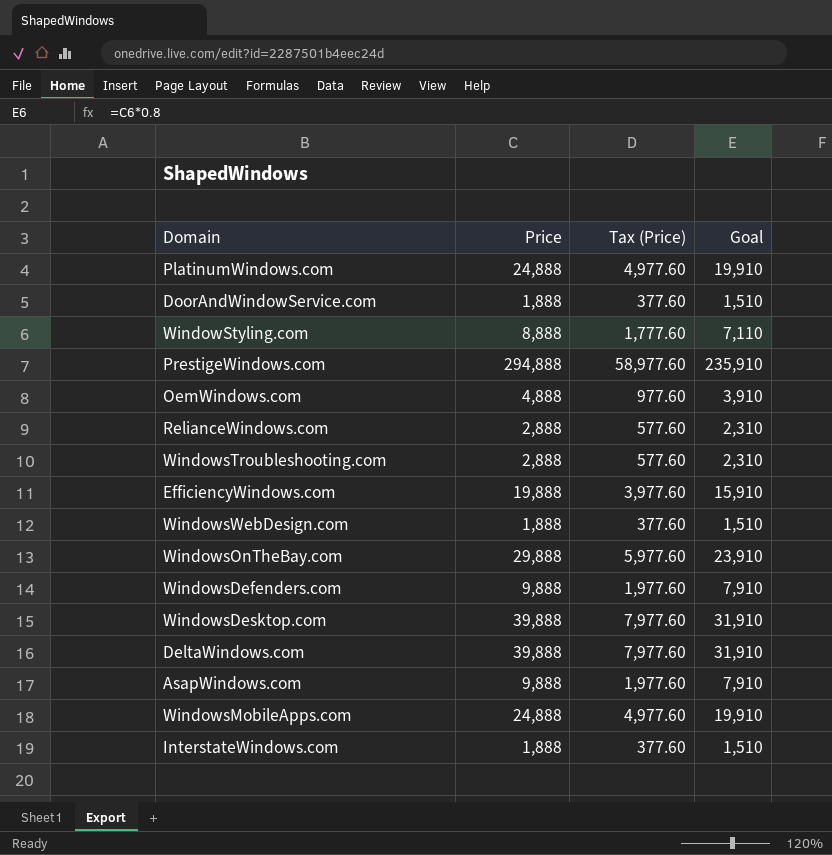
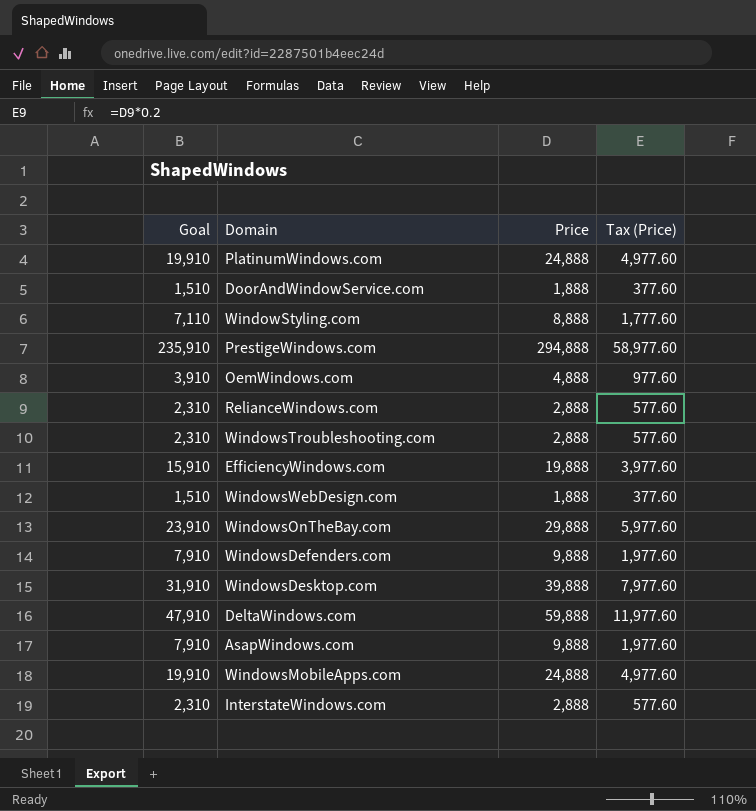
column Goal | position: 4 -> 1
DeltaWindows.com | Goal: 31,910 -> 47,910
DeltaWindows.com | Price: 39,888 -> 59,888
DeltaWindows.com | Tax (Price): 7,977.60 -> 11,977.60
InterstateWindows.com | Goal: 1,510 -> 2,310
InterstateWindows.com | Price: 1,888 -> 2,888
InterstateWindows.com | Tax (Price): 377.60 -> 577.60

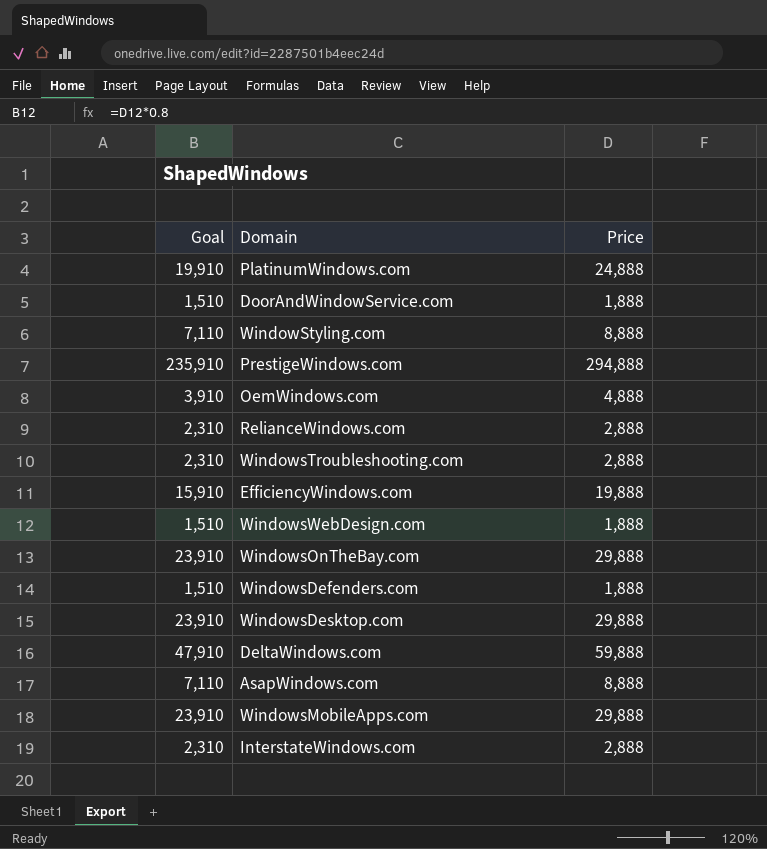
column Tax (Price) | formula: [Price] * 0.2 -> none
WindowsDefenders.com | Goal: 7,910 -> 1,510
WindowsDefenders.com | Price: 9,888 -> 1,888
WindowsDesktop.com | Goal: 31,910 -> 23,910
WindowsDesktop.com | Price: 39,888 -> 29,888
AsapWindows.com | Goal: 7,910 -> 7,110
AsapWindows.com | Price: 9,888 -> 8,888
WindowsMobileApps.com | Goal: 19,910 -> 23,910
WindowsMobileApps.com | Price: 24,888 -> 29,888

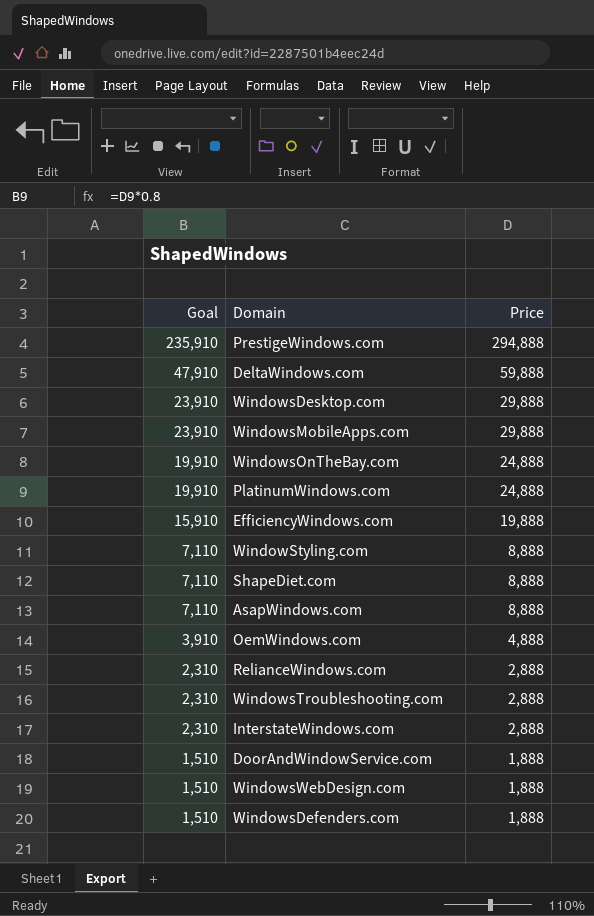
row order: none -> Goal descending
WindowsOnTheBay.com | Goal: 23,910 -> 19,910
WindowsOnTheBay.com | Price: 29,888 -> 24,888
row ShapeDiet.com: none -> 7,110 | 8,888

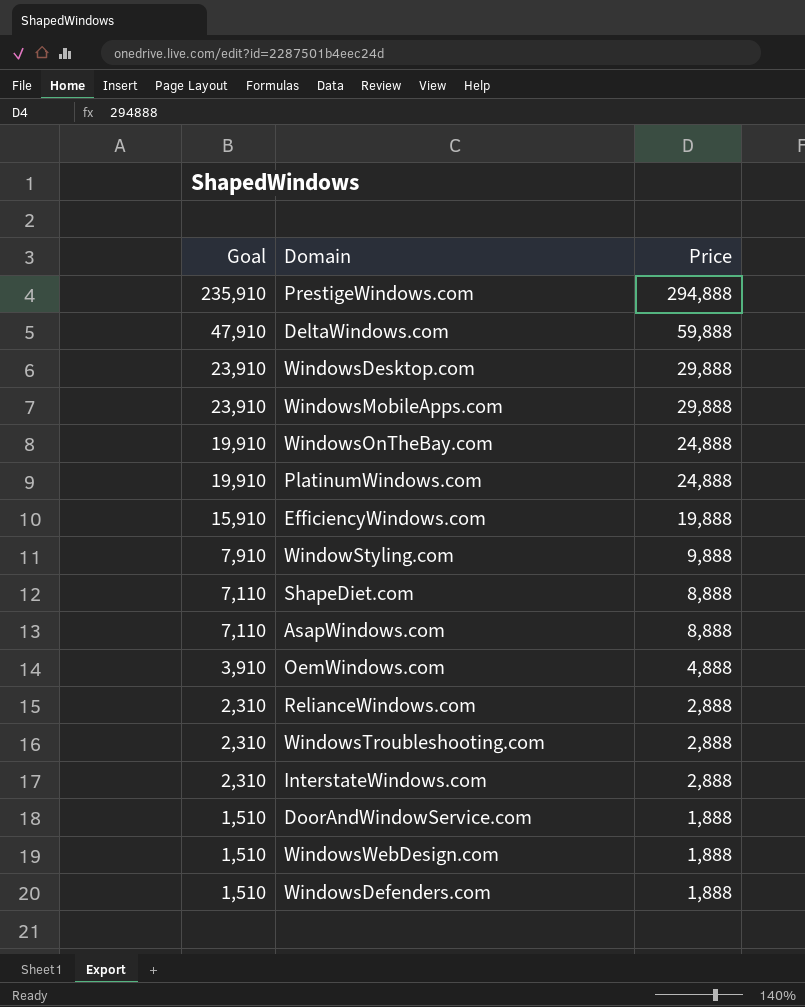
WindowStyling.com | Goal: 7,110 -> 7,910
WindowStyling.com | Price: 8,888 -> 9,888

